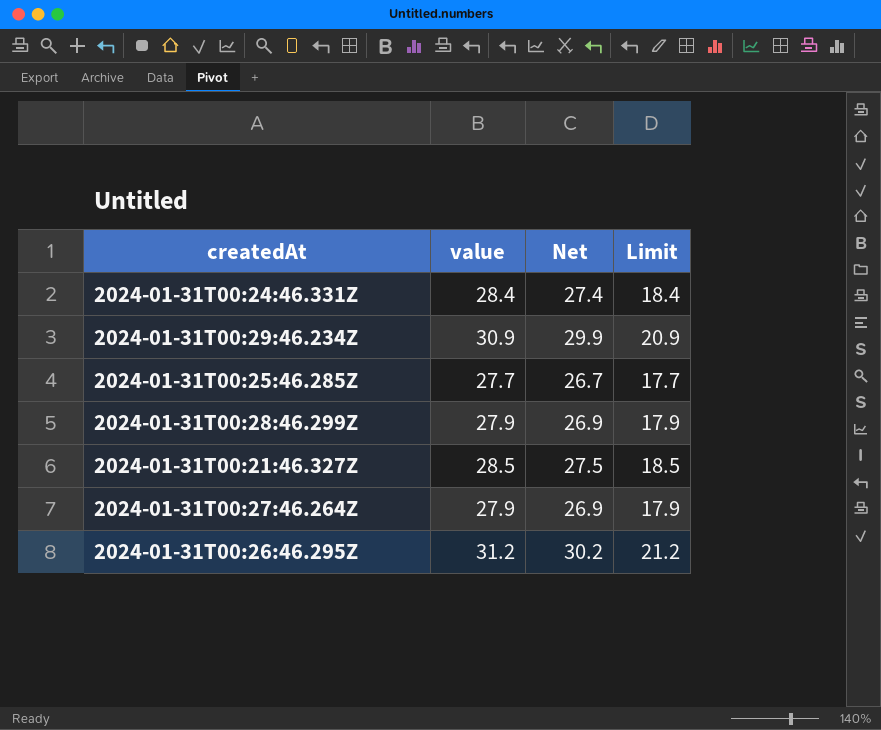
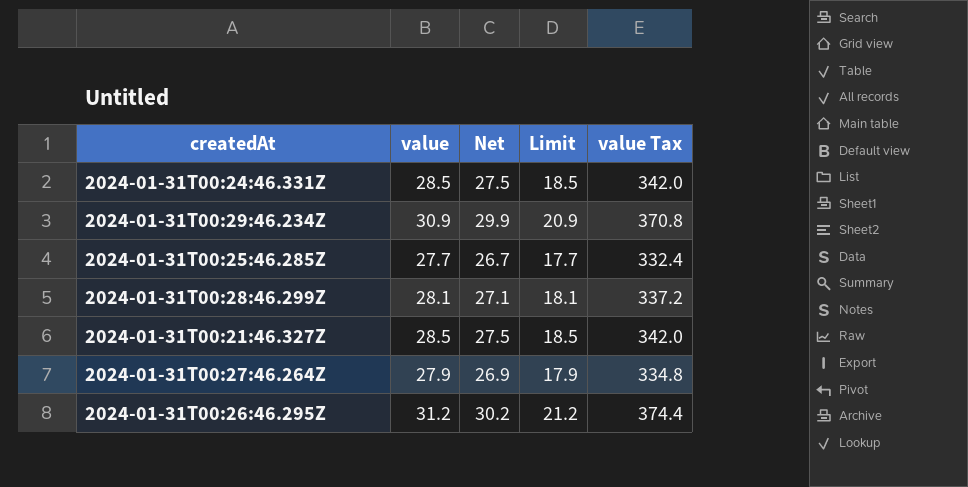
column value Tax | formula: none -> [value] * 12
2024-01-31T00:24:46.331Z | value: 28.4 -> 28.5
2024-01-31T00:24:46.331Z | Net: 27.4 -> 27.5
2024-01-31T00:24:46.331Z | Limit: 18.4 -> 18.5
2024-01-31T00:28:46.299Z | value: 27.9 -> 28.1
2024-01-31T00:28:46.299Z | Net: 26.9 -> 27.1
2024-01-31T00:28:46.299Z | Limit: 17.9 -> 18.1

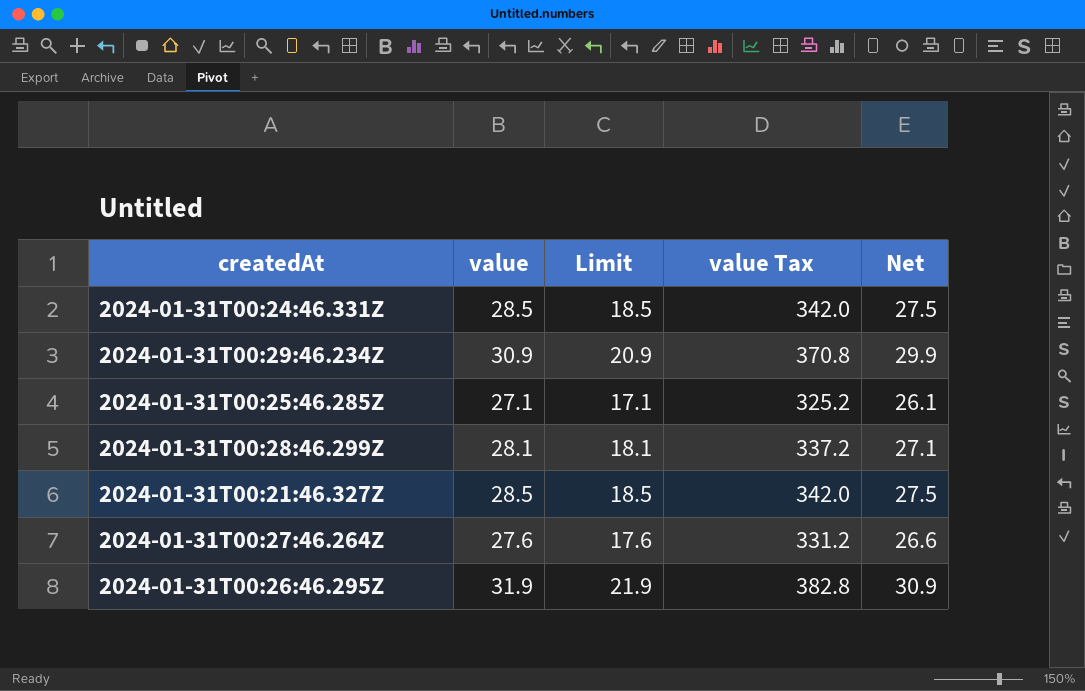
column Net | position: 3 -> 5
2024-01-31T00:25:46.285Z | value: 27.7 -> 27.1
2024-01-31T00:25:46.285Z | Limit: 17.7 -> 17.1
2024-01-31T00:25:46.285Z | value Tax: 332.4 -> 325.2
2024-01-31T00:25:46.285Z | Net: 26.7 -> 26.1
2024-01-31T00:27:46.264Z | value: 27.9 -> 27.6
2024-01-31T00:27:46.264Z | Limit: 17.9 -> 17.6
2024-01-31T00:27:46.264Z | value Tax: 334.8 -> 331.2
2024-01-31T00:27:46.264Z | Net: 26.9 -> 26.6
2024-01-31T00:26:46.295Z | value: 31.2 -> 31.9
2024-01-31T00:26:46.295Z | Limit: 21.2 -> 21.9
2024-01-31T00:26:46.295Z | value Tax: 374.4 -> 382.8
2024-01-31T00:26:46.295Z | Net: 30.2 -> 30.9

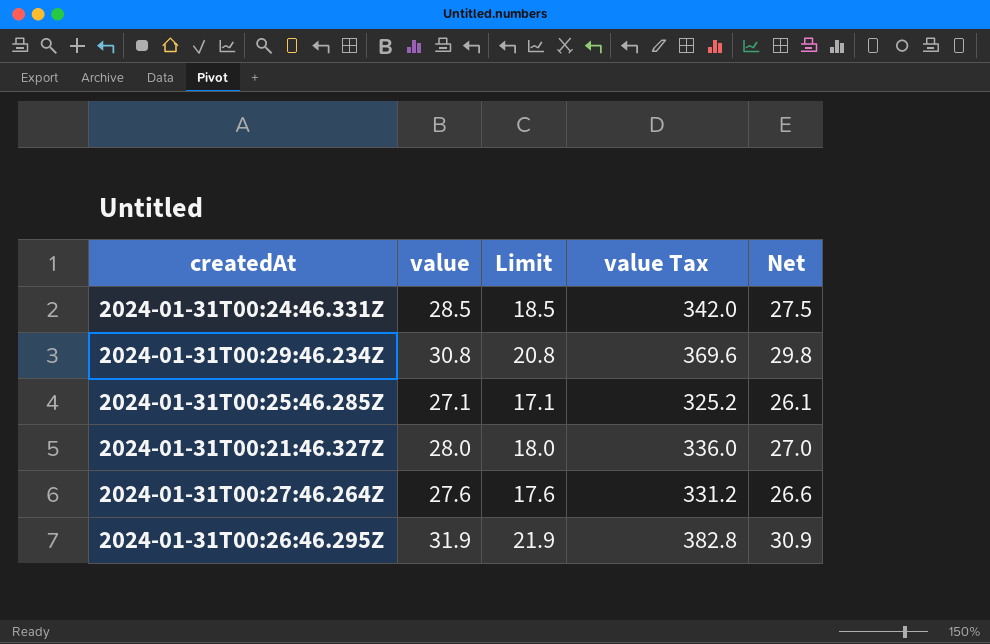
row 2024-01-31T00:28:46.299Z: 28.1 | 18.1 | 337.2 | 27.1 -> none
2024-01-31T00:29:46.234Z | value: 30.9 -> 30.8
2024-01-31T00:29:46.234Z | Limit: 20.9 -> 20.8
2024-01-31T00:29:46.234Z | value Tax: 370.8 -> 369.6
2024-01-31T00:29:46.234Z | Net: 29.9 -> 29.8
2024-01-31T00:21:46.327Z | value: 28.5 -> 28.0
2024-01-31T00:21:46.327Z | Limit: 18.5 -> 18.0
2024-01-31T00:21:46.327Z | value Tax: 342.0 -> 336.0
2024-01-31T00:21:46.327Z | Net: 27.5 -> 27.0

